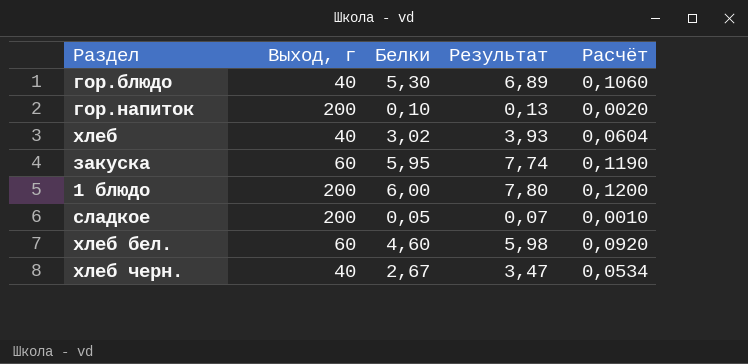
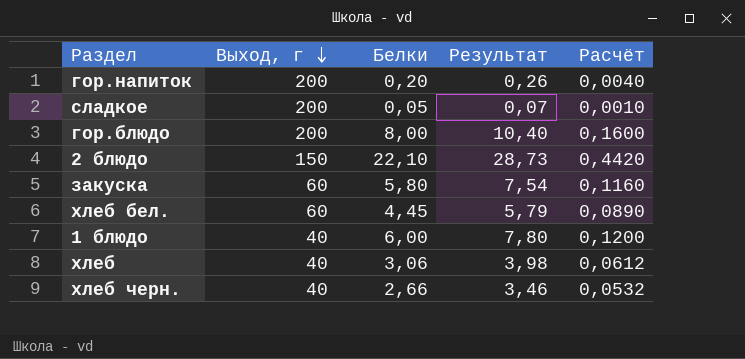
row order: none -> Выход, г descending
гор.напиток | Белки: 0,10 -> 0,20
гор.напиток | Результат: 0,13 -> 0,26
гор.напиток | Расчёт: 0,0020 -> 0,0040
гор.блюдо | Выход, г: 40 -> 200
гор.блюдо | Белки: 5,30 -> 8,00
гор.блюдо | Результат: 6,89 -> 10,40
гор.блюдо | Расчёт: 0,1060 -> 0,1600
row 2 блюдо: none -> 150 | 22,10 | 28,73 | 0,4420
закуска | Белки: 5,95 -> 5,80
закуска | Результат: 7,74 -> 7,54
закуска | Расчёт: 0,1190 -> 0,1160
хлеб бел. | Белки: 4,60 -> 4,45
хлеб бел. | Результат: 5,98 -> 5,79
хлеб бел. | Расчёт: 0,0920 -> 0,0890
1 блюдо | Выход, г: 200 -> 40
хлеб | Белки: 3,02 -> 3,06
хлеб | Результат: 3,93 -> 3,98
хлеб | Расчёт: 0,0604 -> 0,0612
хлеб черн. | Белки: 2,67 -> 2,66
хлеб черн. | Результат: 3,47 -> 3,46
хлеб черн. | Расчёт: 0,0534 -> 0,0532

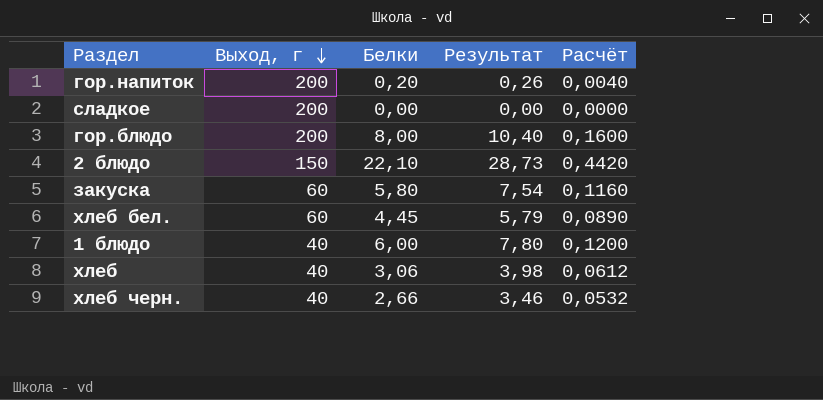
сладкое | Белки: 0,05 -> 0,00
сладкое | Результат: 0,07 -> 0,00
сладкое | Расчёт: 0,0010 -> 0,0000

